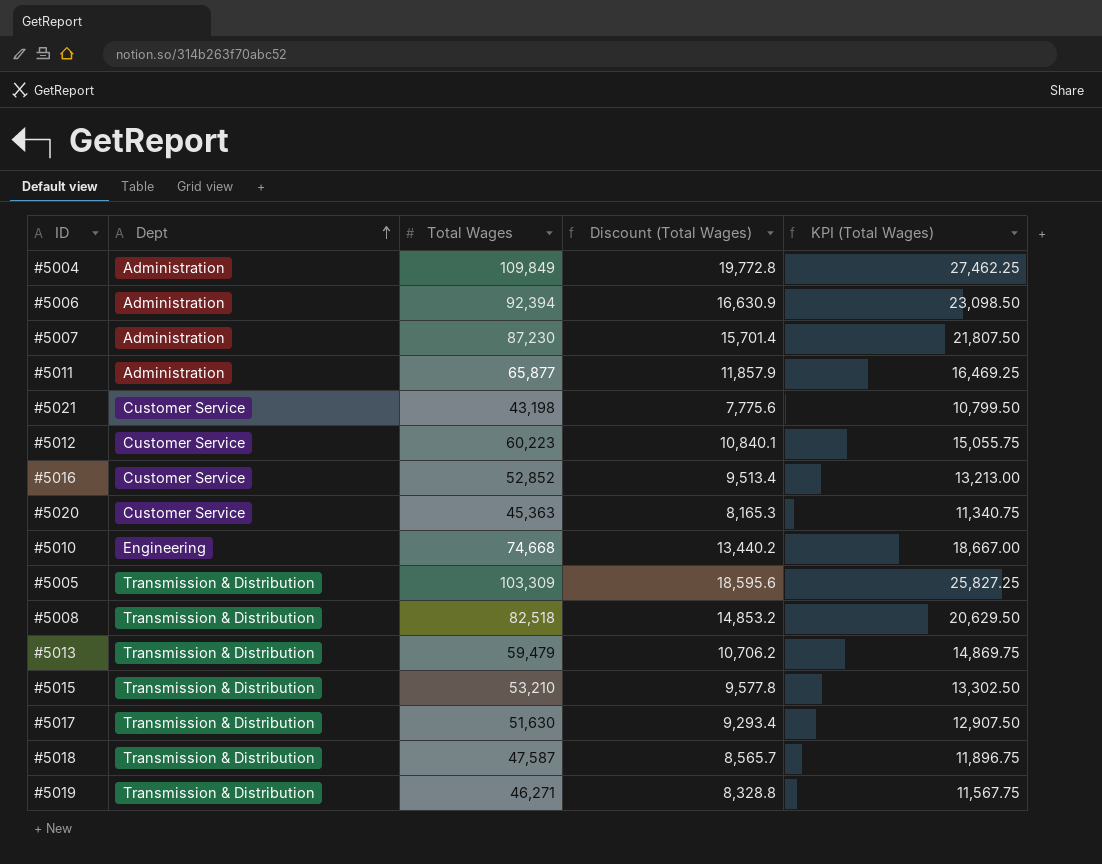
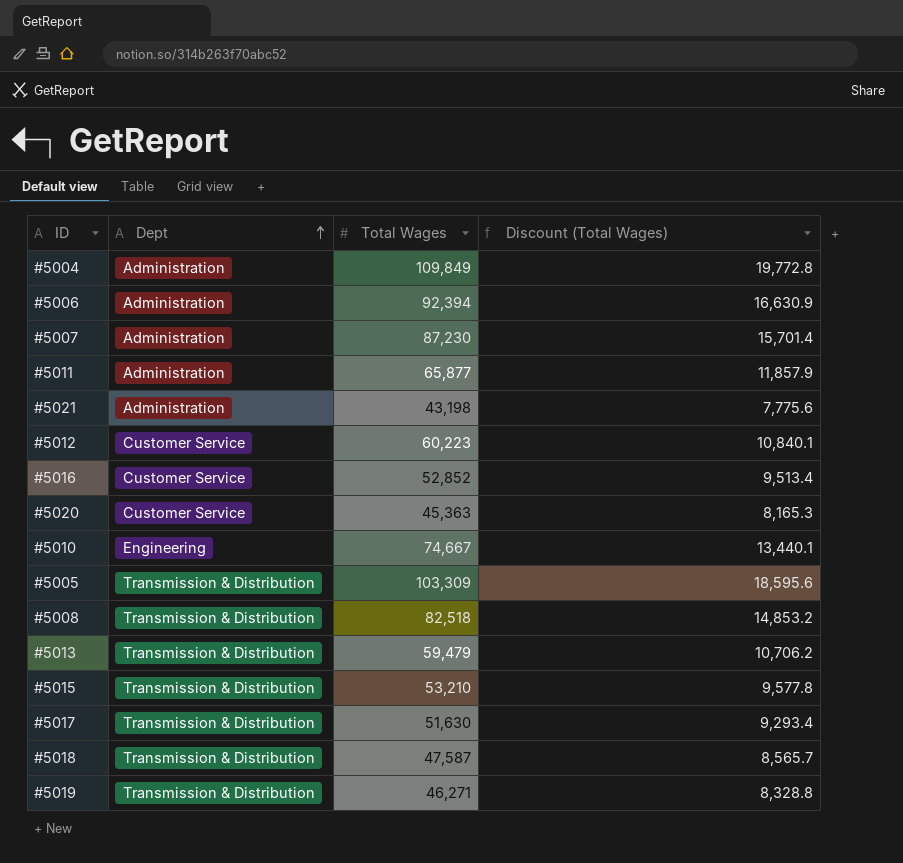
column KPI (Total Wages) | formula: [Total Wages] * 0.25 -> none
#5021 | Dept: Customer Service -> Administration
#5010 | Total Wages: 74,668 -> 74,667
#5010 | Discount (Total Wages): 13,440.2 -> 13,440.1

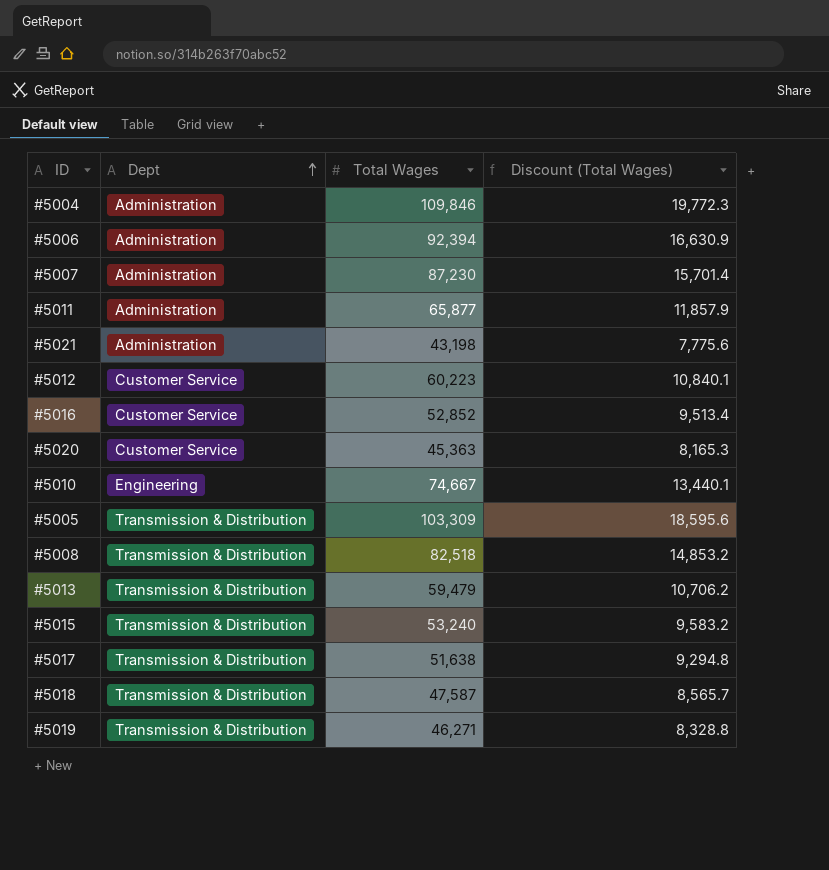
#5004 | Total Wages: 109,849 -> 109,846
#5004 | Discount (Total Wages): 19,772.8 -> 19,772.3
#5015 | Total Wages: 53,210 -> 53,240
#5015 | Discount (Total Wages): 9,577.8 -> 9,583.2
#5017 | Total Wages: 51,630 -> 51,638
#5017 | Discount (Total Wages): 9,293.4 -> 9,294.8

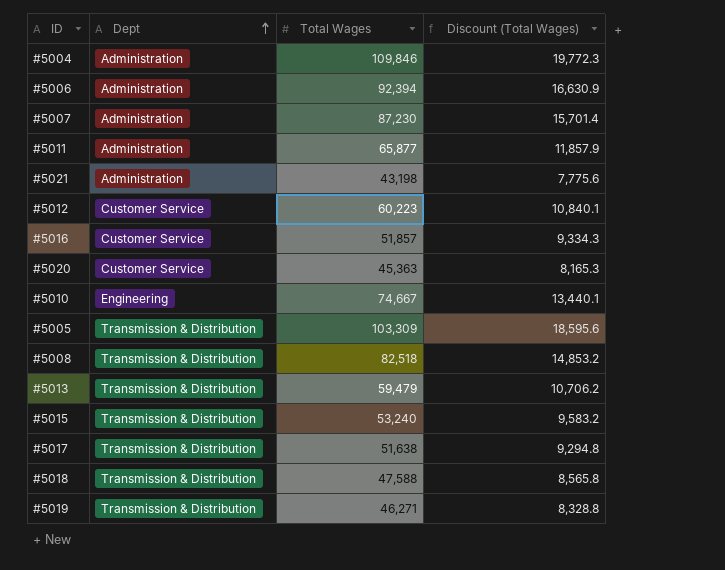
#5016 | Total Wages: 52,852 -> 51,857
#5016 | Discount (Total Wages): 9,513.4 -> 9,334.3
#5018 | Total Wages: 47,587 -> 47,588
#5018 | Discount (Total Wages): 8,565.7 -> 8,565.8

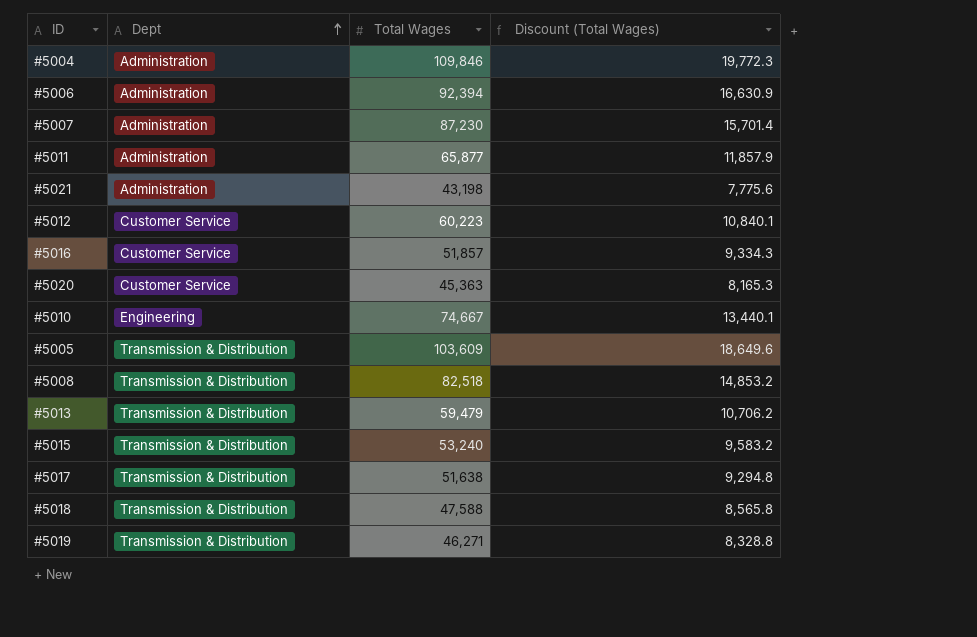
#5005 | Total Wages: 103,309 -> 103,609
#5005 | Discount (Total Wages): 18,595.6 -> 18,649.6

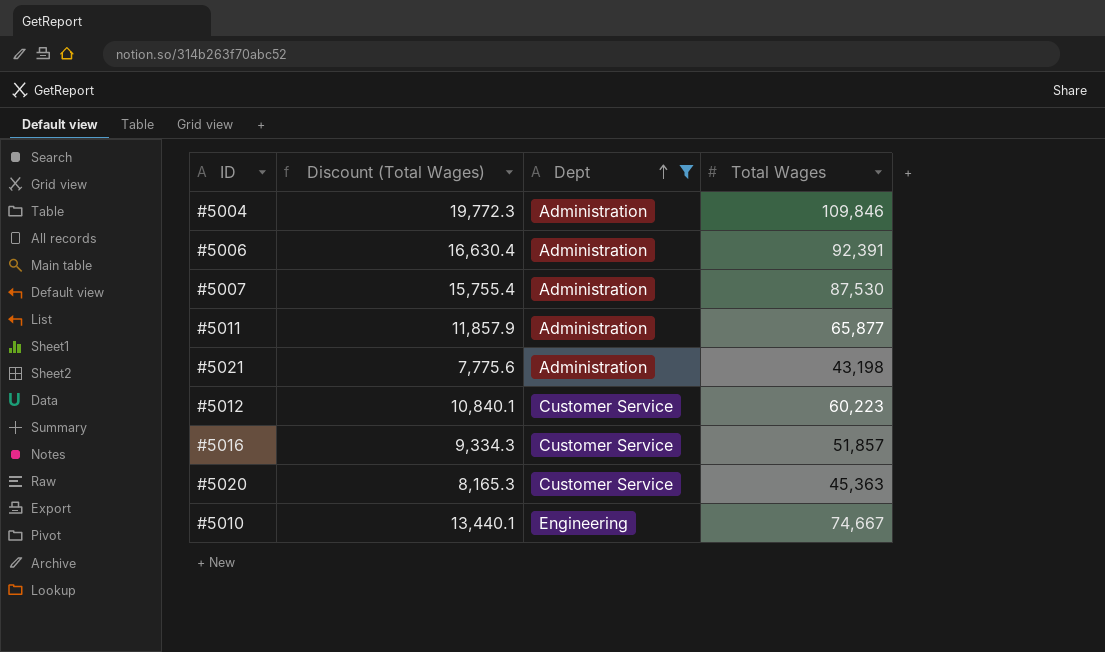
filter: none -> Dept != Transmission & Distribution
column Discount (Total Wages) | position: 4 -> 2
#5006 | Discount (Total Wages): 16,630.9 -> 16,630.4
#5006 | Total Wages: 92,394 -> 92,391
#5007 | Discount (Total Wages): 15,701.4 -> 15,755.4
#5007 | Total Wages: 87,230 -> 87,530

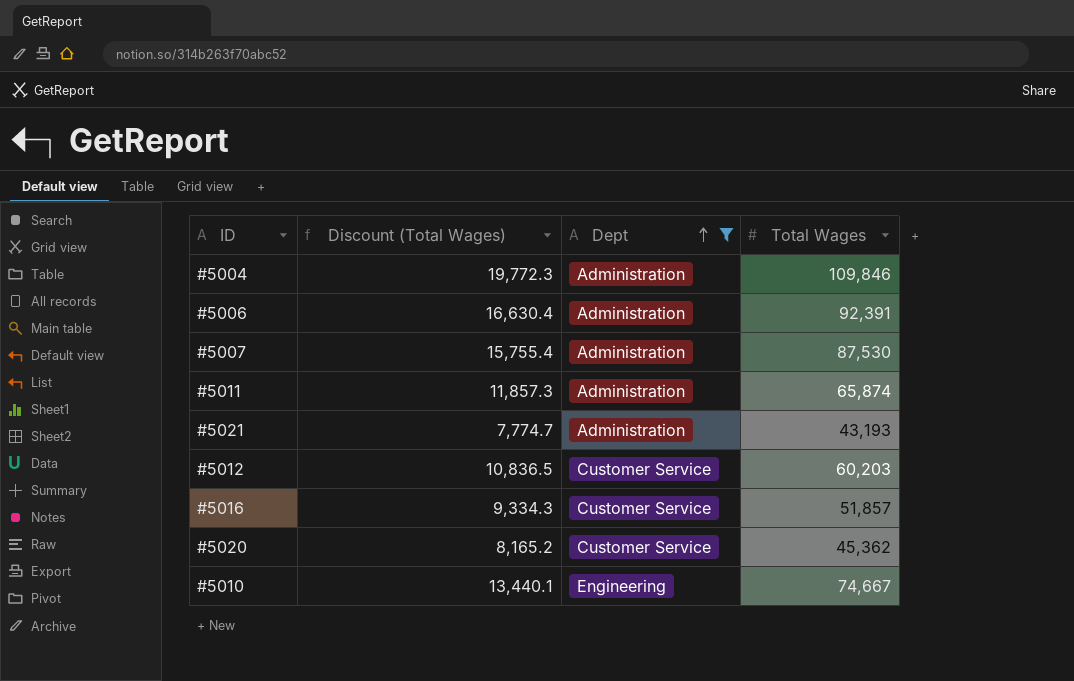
#5011 | Discount (Total Wages): 11,857.9 -> 11,857.3
#5011 | Total Wages: 65,877 -> 65,874
#5021 | Discount (Total Wages): 7,775.6 -> 7,774.7
#5021 | Total Wages: 43,198 -> 43,193
#5012 | Discount (Total Wages): 10,840.1 -> 10,836.5
#5012 | Total Wages: 60,223 -> 60,203
#5020 | Discount (Total Wages): 8,165.3 -> 8,165.2
#5020 | Total Wages: 45,363 -> 45,362

